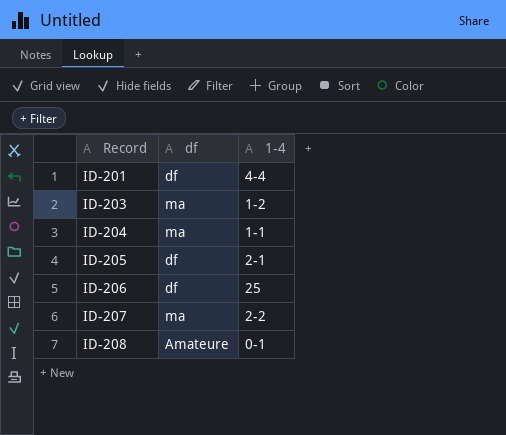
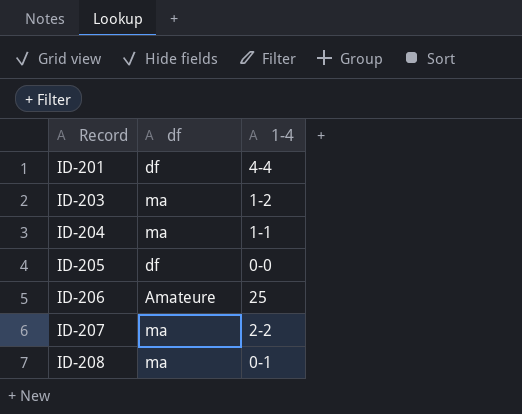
ID-205 | 1-4: 2-1 -> 0-0
ID-206 | df: df -> Amateure
ID-208 | df: Amateure -> ma

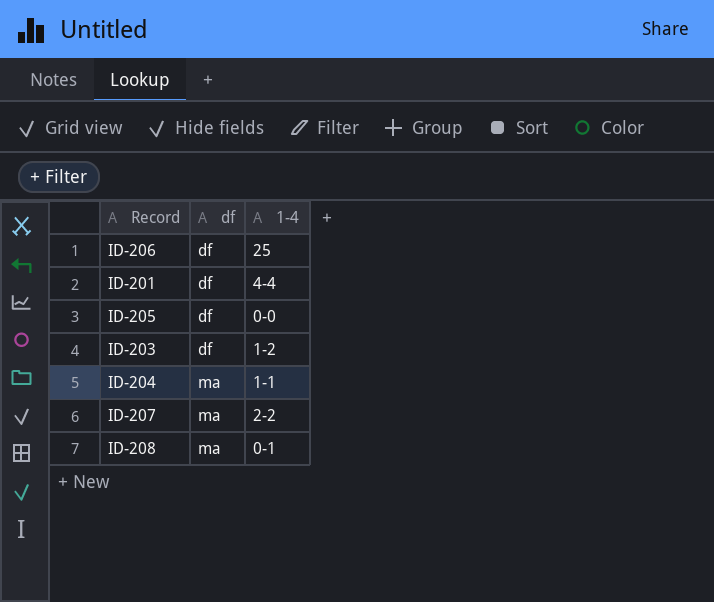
row order: Record ascending -> df ascending
ID-206 | df: Amateure -> df
ID-203 | df: ma -> df

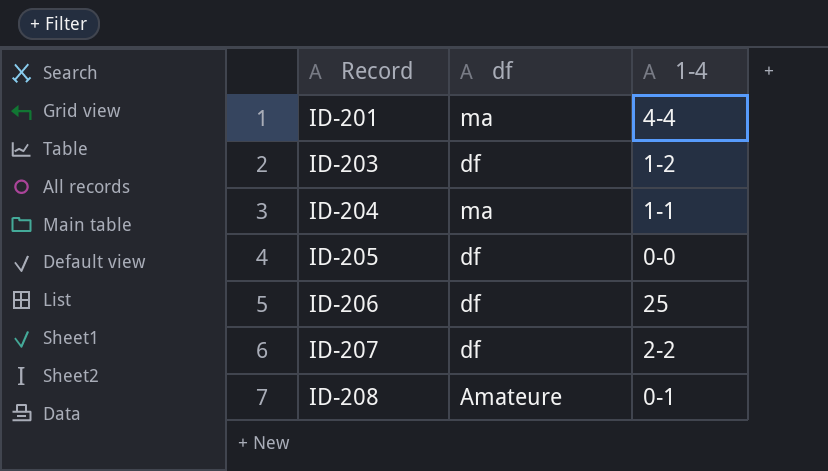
row order: df ascending -> Record ascending
ID-201 | df: df -> ma
ID-207 | df: ma -> df
ID-208 | df: ma -> Amateure

